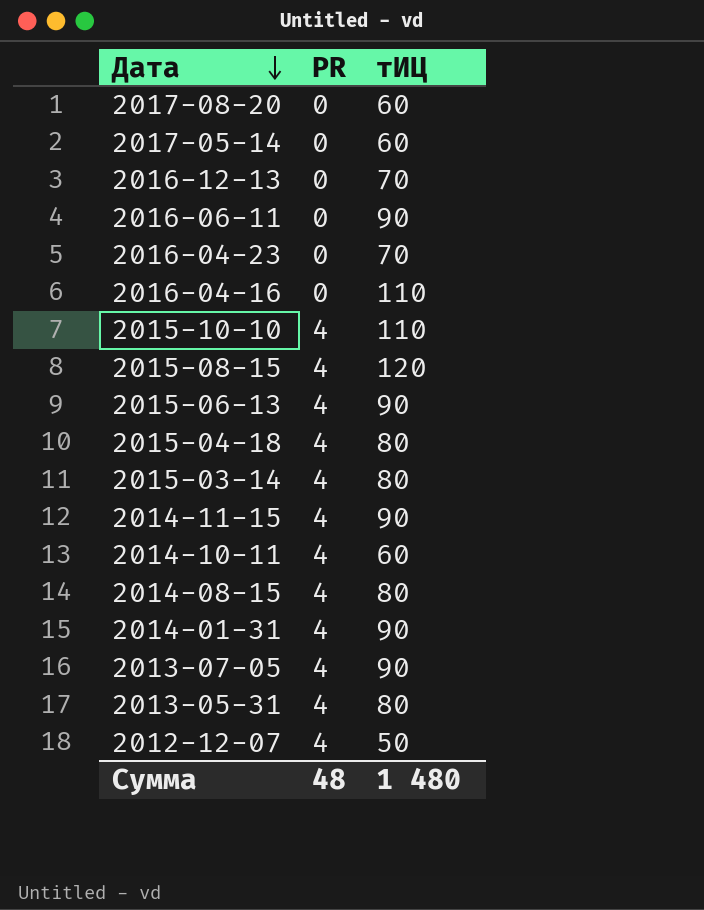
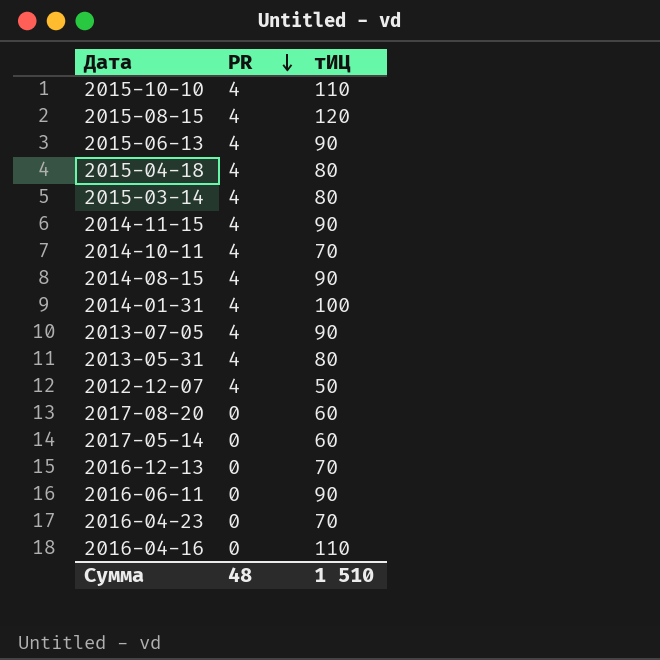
row order: Дата descending -> PR descending
2014-10-11 | тИЦ: 60 -> 70
2014-08-15 | тИЦ: 80 -> 90
2014-01-31 | тИЦ: 90 -> 100
Сумма | тИЦ: 1 480 -> 1 510

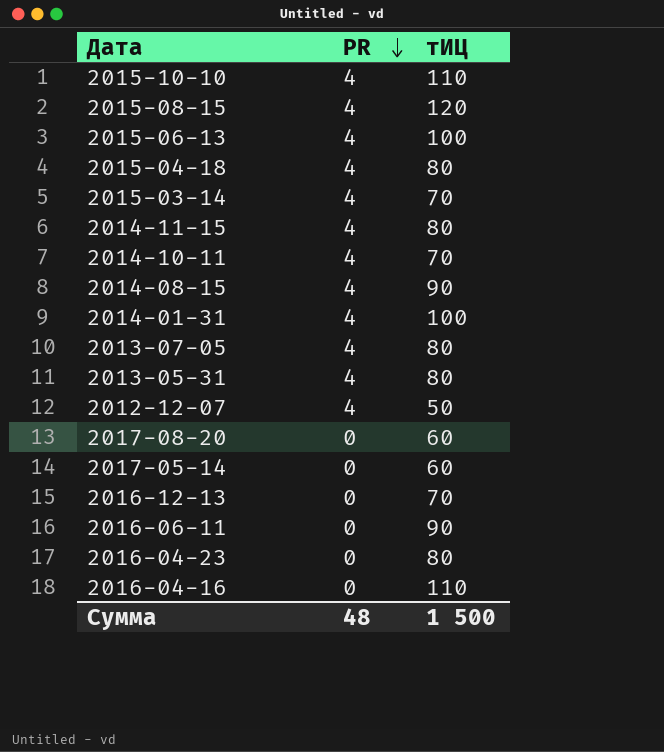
2015-06-13 | тИЦ: 90 -> 100
2015-03-14 | тИЦ: 80 -> 70
2014-11-15 | тИЦ: 90 -> 80
2013-07-05 | тИЦ: 90 -> 80
2016-04-23 | тИЦ: 70 -> 80
Сумма | тИЦ: 1 510 -> 1 500

